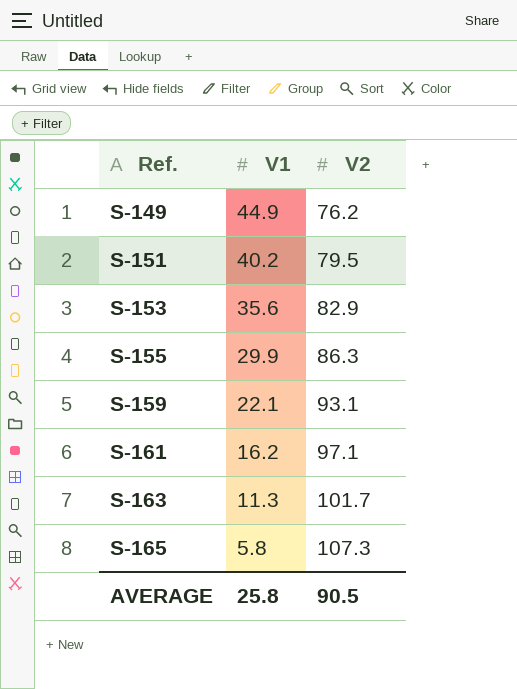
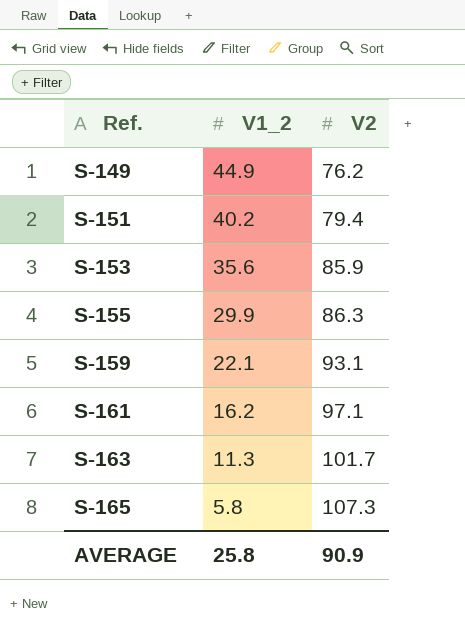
column name: V1 -> V1_2
S-151 | V2: 79.5 -> 79.4
S-153 | V2: 82.9 -> 85.9
AVERAGE | V2: 90.5 -> 90.9

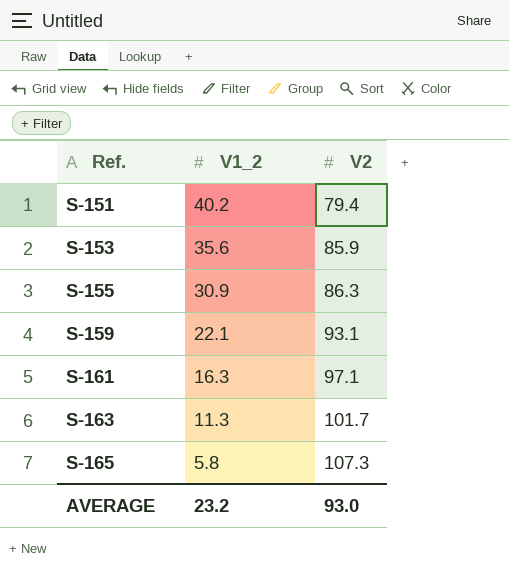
row S-149: 44.9 | 76.2 -> none
S-155 | V1_2: 29.9 -> 30.9
S-161 | V1_2: 16.2 -> 16.3
AVERAGE | V1_2: 25.8 -> 23.2
AVERAGE | V2: 90.9 -> 93.0

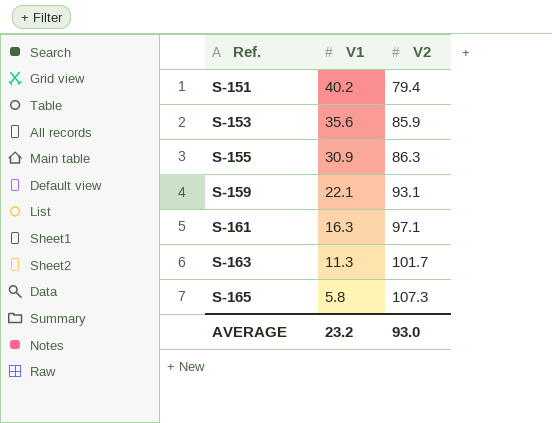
column name: V1_2 -> V1

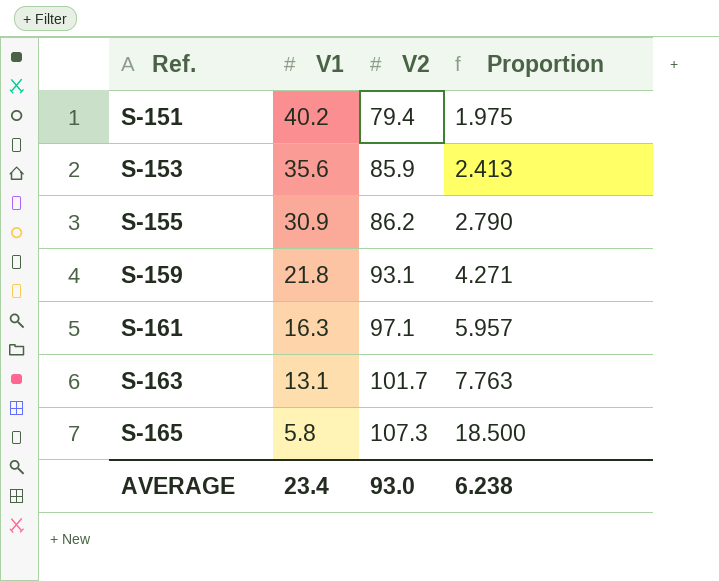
column Proportion | formula: none -> [V2] / [V1]
S-155 | V2: 86.3 -> 86.2
S-159 | V1: 22.1 -> 21.8
S-163 | V1: 11.3 -> 13.1
AVERAGE | V1: 23.2 -> 23.4

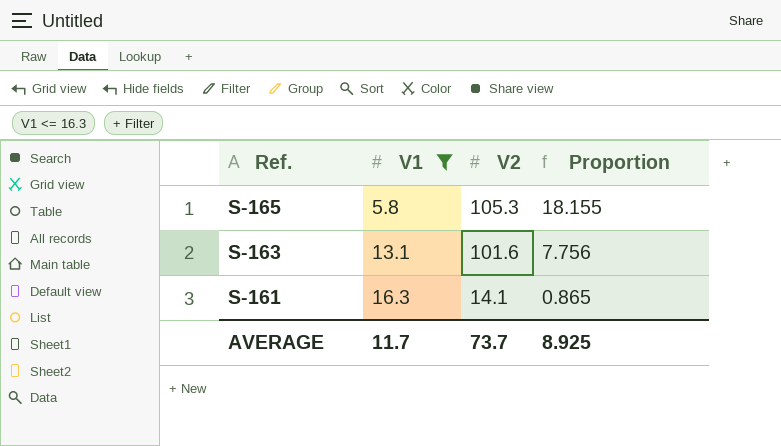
filter: none -> V1 <= 16.3
row order: Ref. ascending -> Ref. descending
S-165 | V2: 107.3 -> 105.3
S-165 | Proportion: 18.500 -> 18.155
S-163 | V2: 101.7 -> 101.6
S-163 | Proportion: 7.763 -> 7.756
S-161 | V2: 97.1 -> 14.1
S-161 | Proportion: 5.957 -> 0.865
AVERAGE | V1: 23.4 -> 11.7
AVERAGE | V2: 93.0 -> 73.7
AVERAGE | Proportion: 6.238 -> 8.925

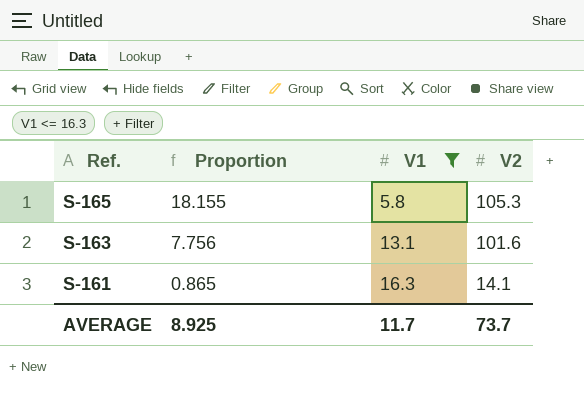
column Proportion | position: 4 -> 2

